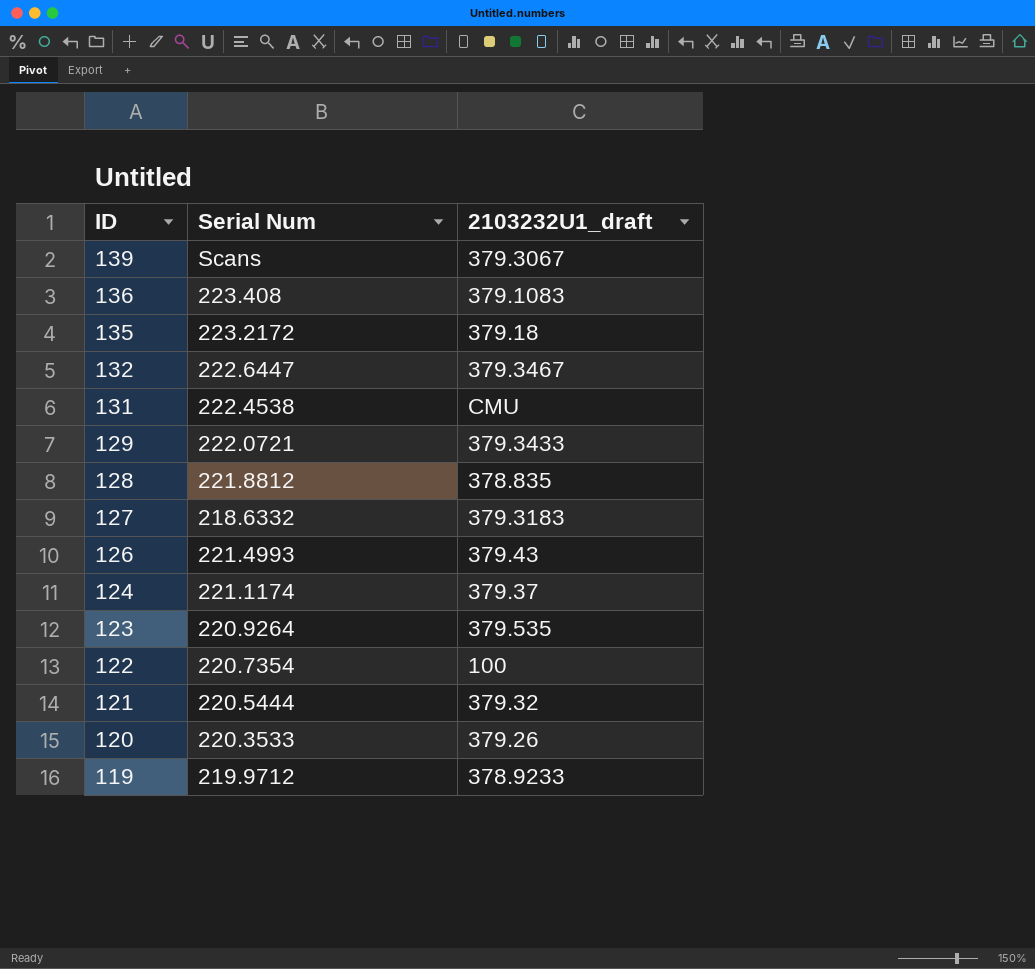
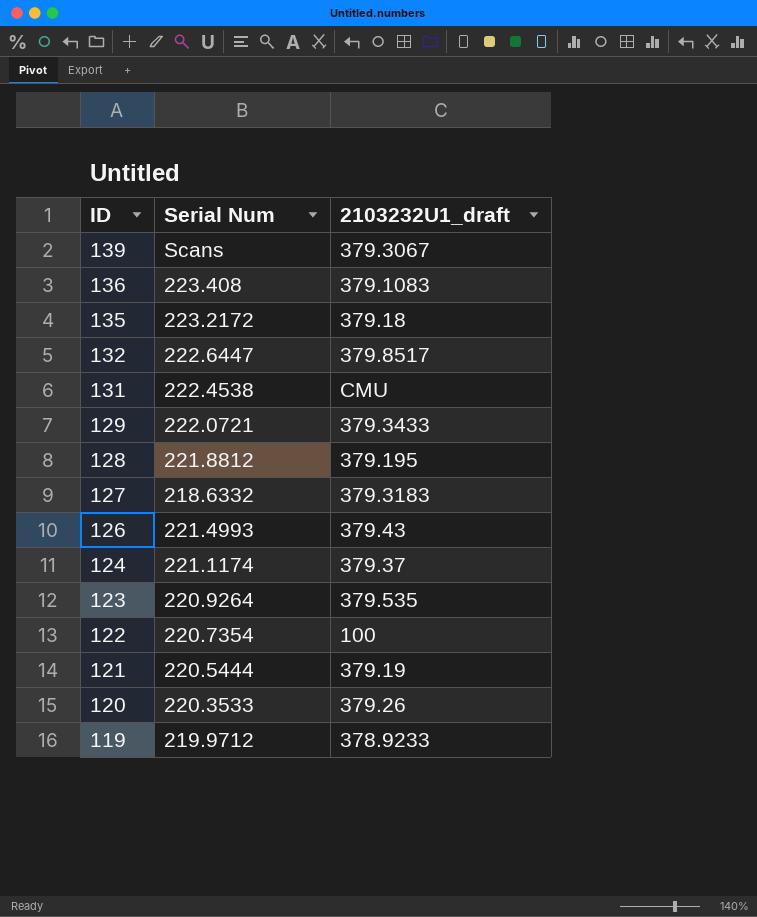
132 | 2103232U1_draft: 379.3467 -> 379.8517
128 | 2103232U1_draft: 378.835 -> 379.195
121 | 2103232U1_draft: 379.32 -> 379.19

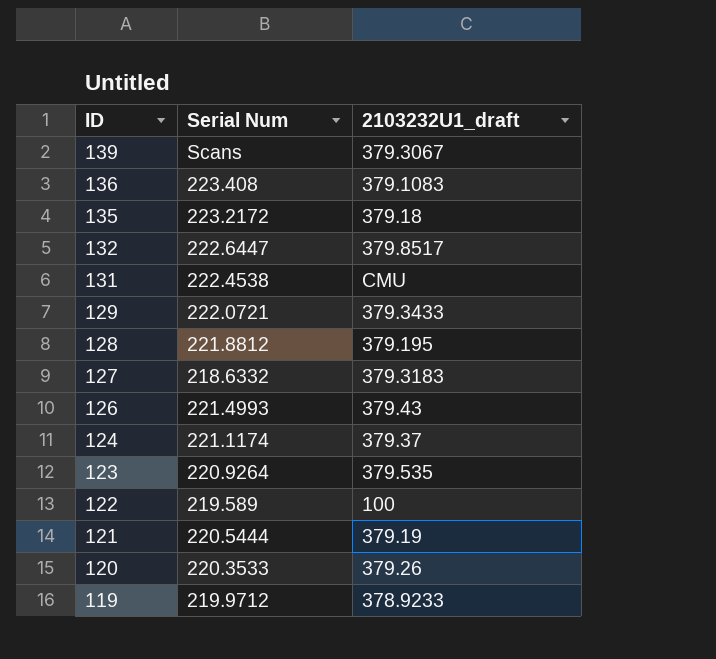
122 | Serial Num: 220.7354 -> 219.589

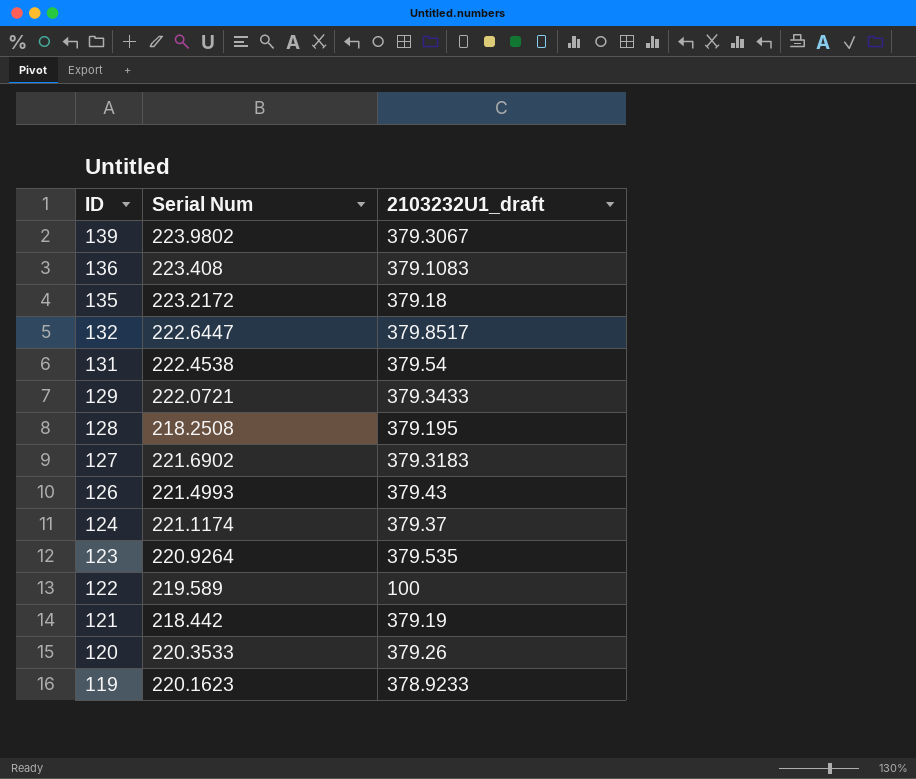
139 | Serial Num: Scans -> 223.9802
131 | 2103232U1_draft: CMU -> 379.54
128 | Serial Num: 221.8812 -> 218.2508
127 | Serial Num: 218.6332 -> 221.6902
121 | Serial Num: 220.5444 -> 218.442
119 | Serial Num: 219.9712 -> 220.1623

